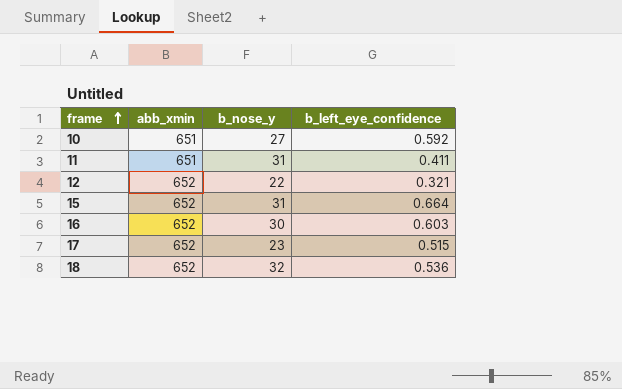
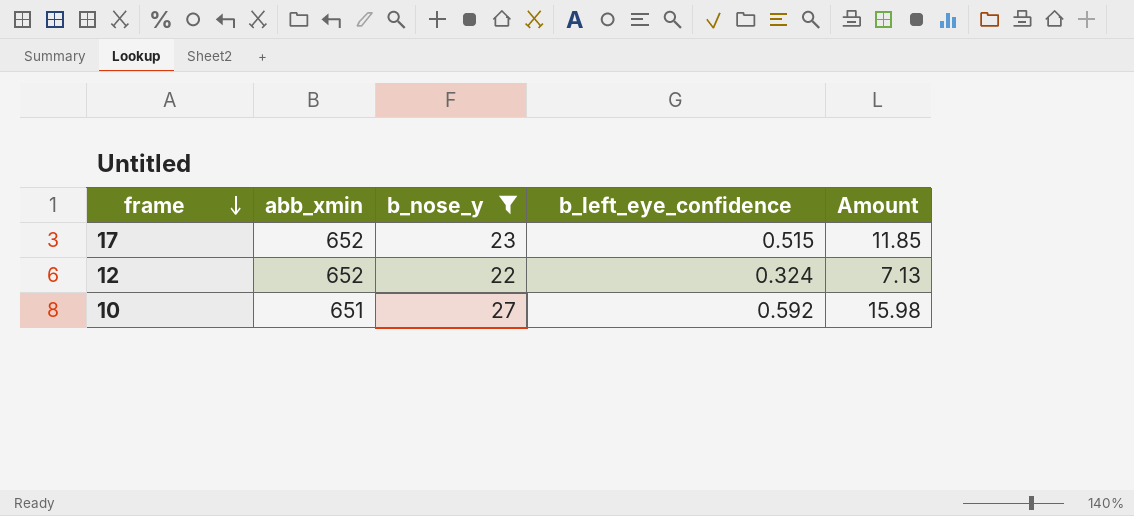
filter: none -> b_nose_y <= 27
row order: frame ascending -> frame descending
column Amount | formula: none -> [b_nose_y] * [b_left_eye_confidence]
12 | b_left_eye_confidence: 0.321 -> 0.324

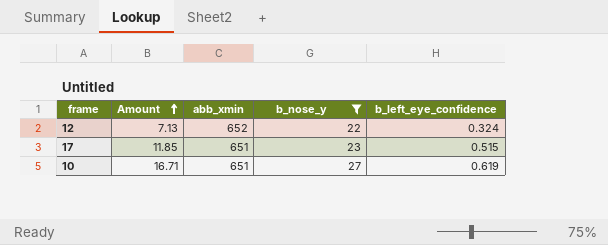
row order: frame descending -> Amount ascending
column Amount | position: 5 -> 2
17 | abb_xmin: 652 -> 651
10 | Amount: 15.98 -> 16.71
10 | b_left_eye_confidence: 0.592 -> 0.619

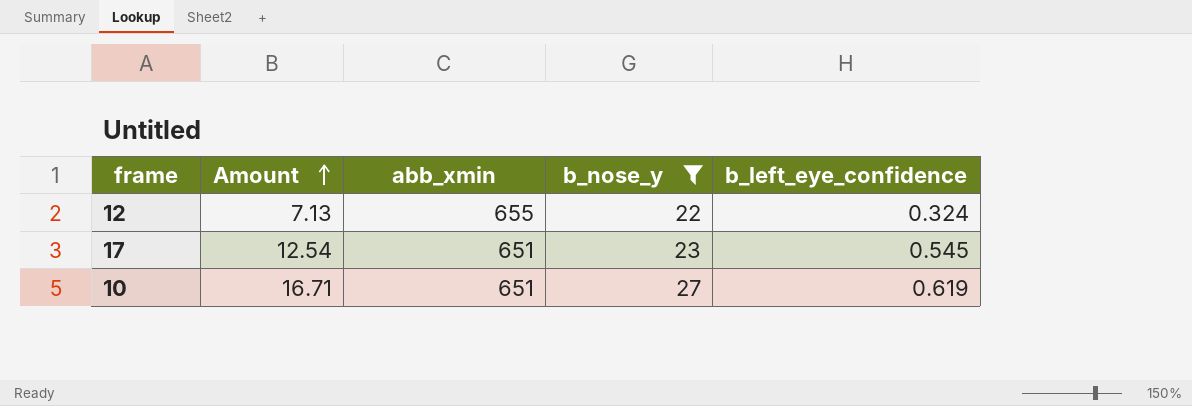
12 | abb_xmin: 652 -> 655
17 | Amount: 11.85 -> 12.54
17 | b_left_eye_confidence: 0.515 -> 0.545

